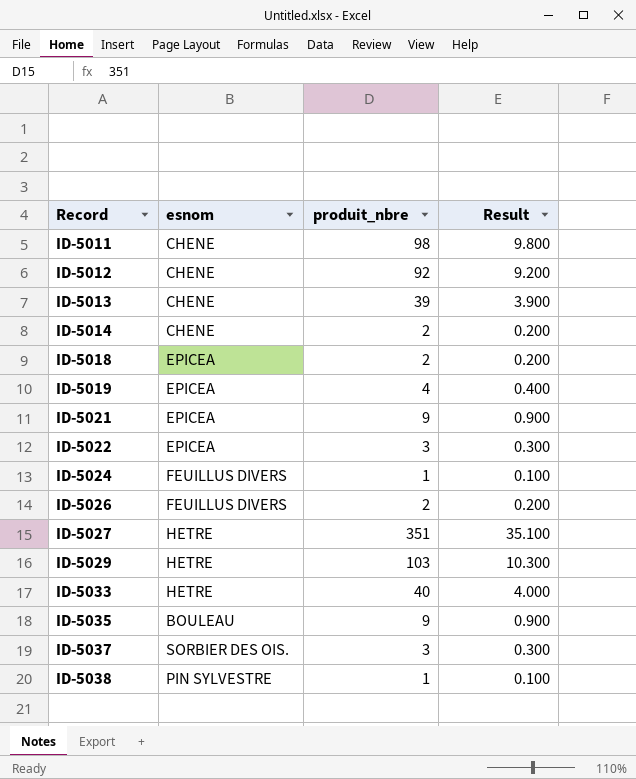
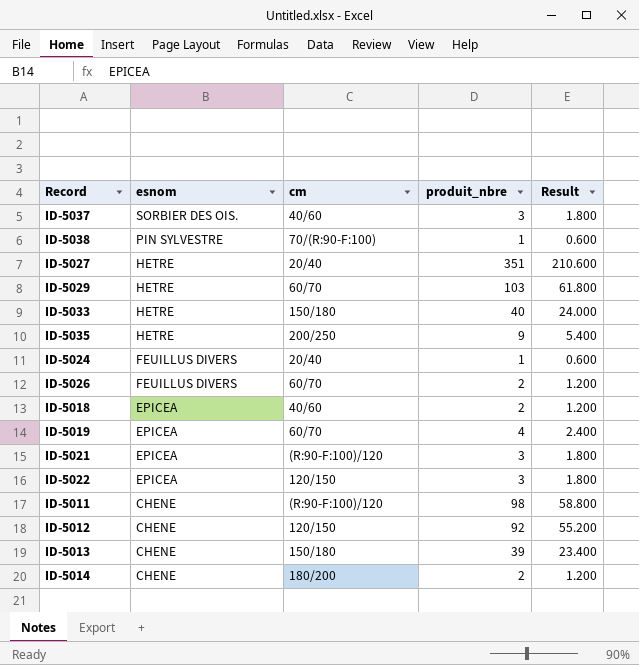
row order: Record ascending -> esnom descending
column cm | position: none -> 3
column Result | formula: [produit_nbre] * 0.1 -> [produit_nbre] * 0.6
ID-5035 | esnom: BOULEAU -> HETRE
ID-5021 | produit_nbre: 9 -> 3

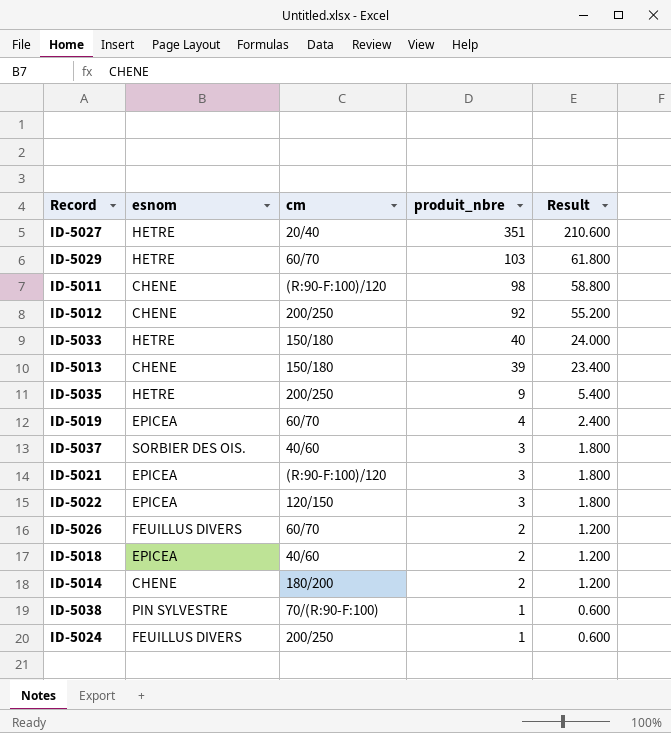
row order: esnom descending -> produit_nbre descending
ID-5012 | cm: 120/150 -> 200/250
ID-5024 | cm: 20/40 -> 200/250

